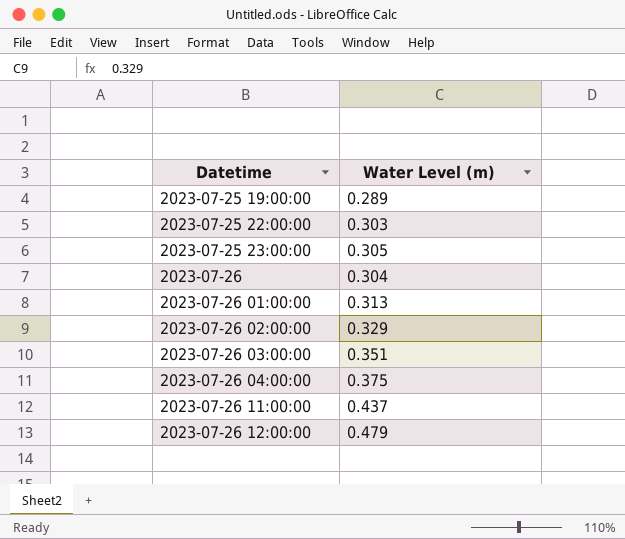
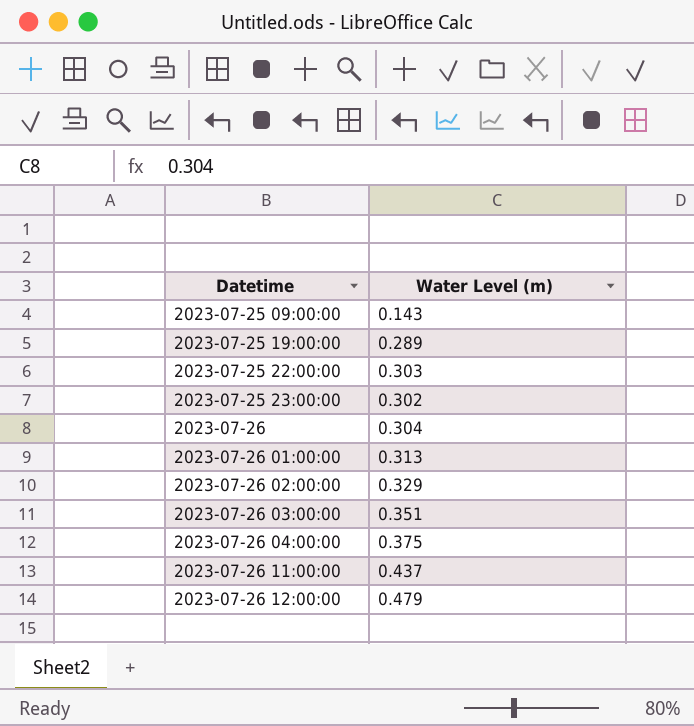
row 2023-07-25 09:00:00: none -> 0.143
2023-07-25 23:00:00 | Water Level (m): 0.305 -> 0.302

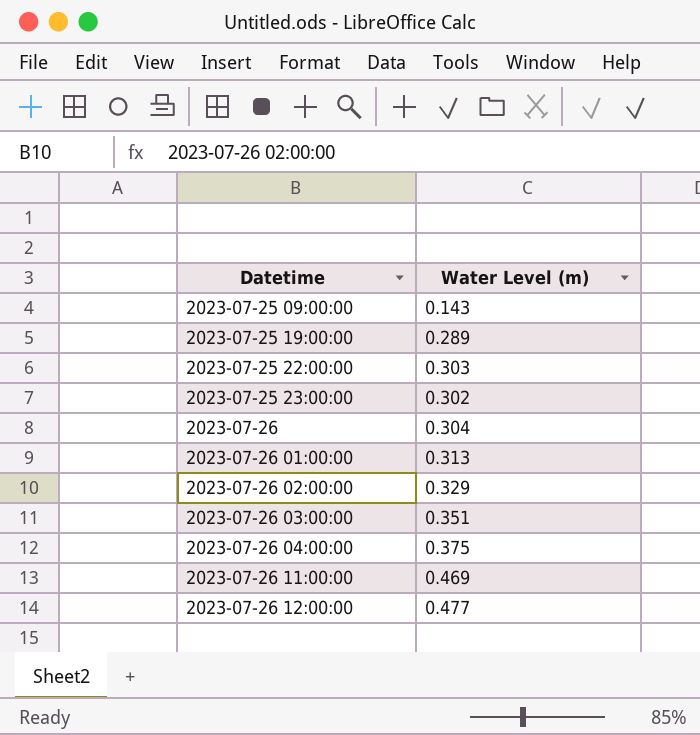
2023-07-26 11:00:00 | Water Level (m): 0.437 -> 0.469
2023-07-26 12:00:00 | Water Level (m): 0.479 -> 0.477

